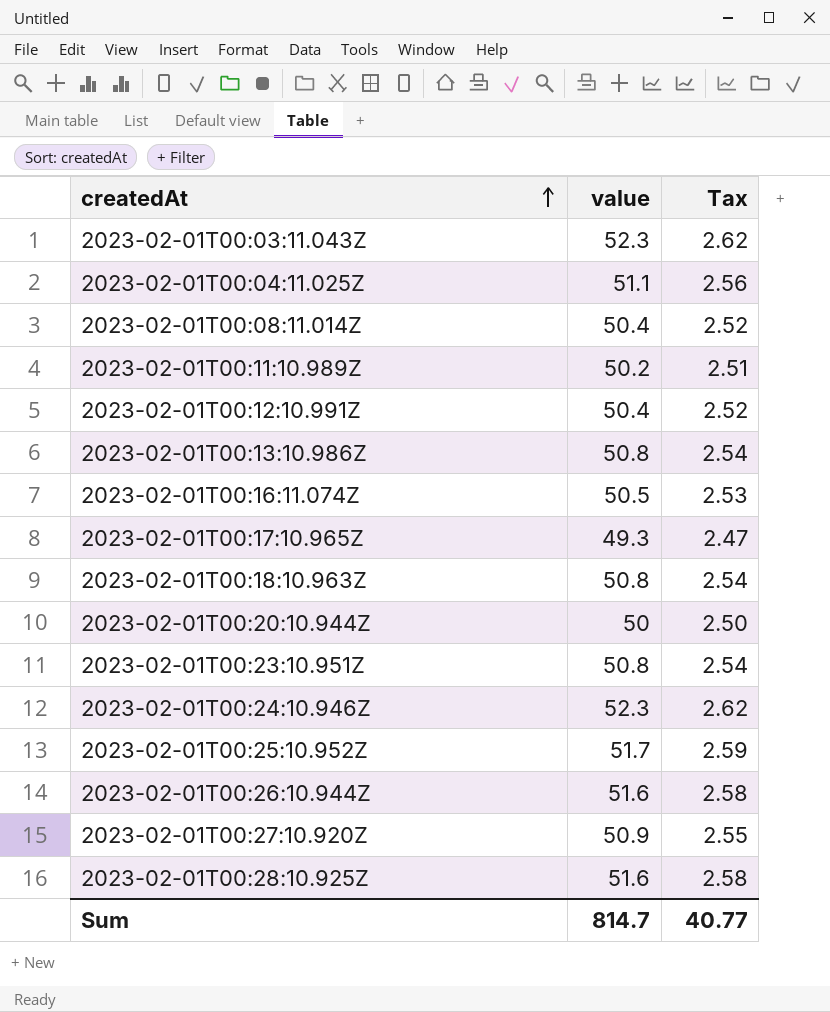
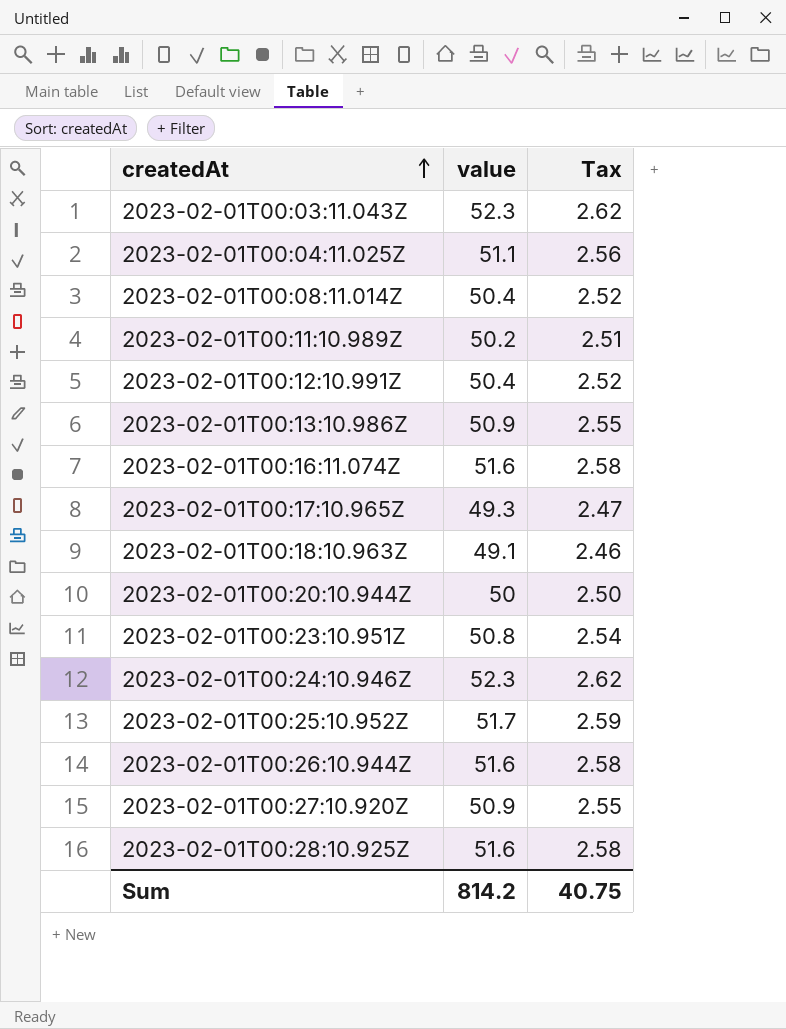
2023-02-01T00:13:10.986Z | value: 50.8 -> 50.9
2023-02-01T00:13:10.986Z | Tax: 2.54 -> 2.55
2023-02-01T00:16:11.074Z | value: 50.5 -> 51.6
2023-02-01T00:16:11.074Z | Tax: 2.53 -> 2.58
2023-02-01T00:18:10.963Z | value: 50.8 -> 49.1
2023-02-01T00:18:10.963Z | Tax: 2.54 -> 2.46
Sum | value: 814.7 -> 814.2
Sum | Tax: 40.77 -> 40.75

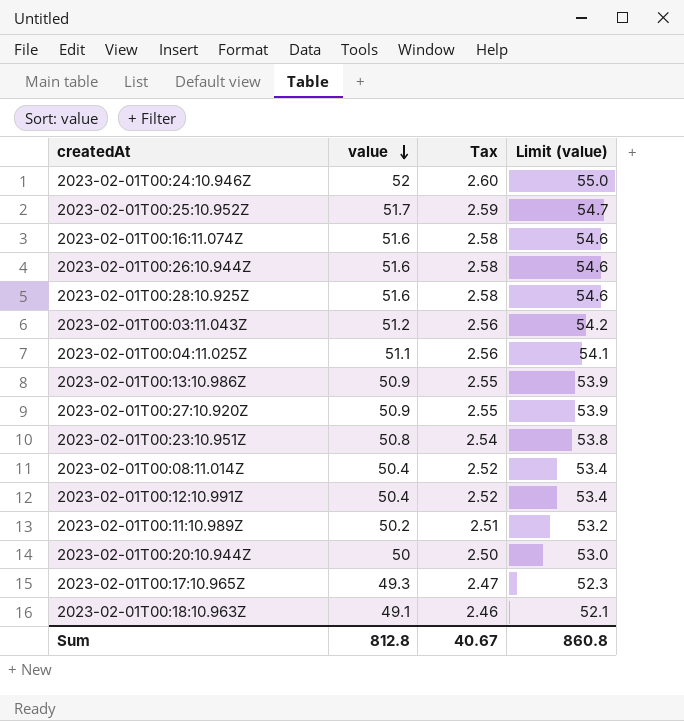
row order: createdAt ascending -> value descending
column Limit (value) | formula: none -> [value] + 3
2023-02-01T00:24:10.946Z | value: 52.3 -> 52
2023-02-01T00:24:10.946Z | Tax: 2.62 -> 2.60
2023-02-01T00:03:11.043Z | value: 52.3 -> 51.2
2023-02-01T00:03:11.043Z | Tax: 2.62 -> 2.56
Sum | value: 814.2 -> 812.8
Sum | Tax: 40.75 -> 40.67

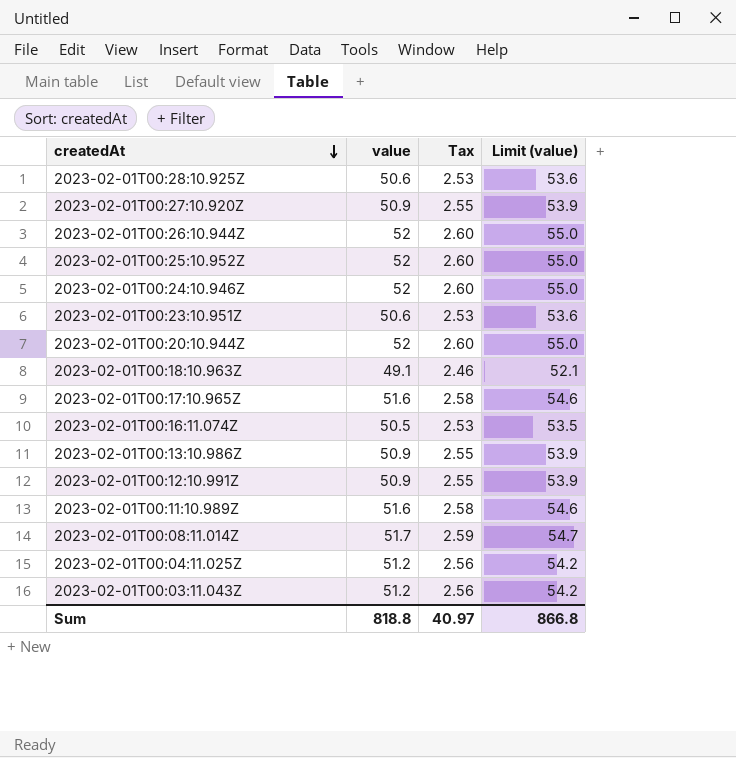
row order: value descending -> createdAt descending
2023-02-01T00:28:10.925Z | value: 51.6 -> 50.6
2023-02-01T00:28:10.925Z | Tax: 2.58 -> 2.53
2023-02-01T00:28:10.925Z | Limit (value): 54.6 -> 53.6
2023-02-01T00:26:10.944Z | value: 51.6 -> 52
2023-02-01T00:26:10.944Z | Tax: 2.58 -> 2.60
2023-02-01T00:26:10.944Z | Limit (value): 54.6 -> 55.0
2023-02-01T00:25:10.952Z | value: 51.7 -> 52
2023-02-01T00:25:10.952Z | Tax: 2.59 -> 2.60
2023-02-01T00:25:10.952Z | Limit (value): 54.7 -> 55.0
2023-02-01T00:23:10.951Z | value: 50.8 -> 50.6
2023-02-01T00:23:10.951Z | Tax: 2.54 -> 2.53
2023-02-01T00:23:10.951Z | Limit (value): 53.8 -> 53.6
2023-02-01T00:20:10.944Z | value: 50 -> 52
2023-02-01T00:20:10.944Z | Tax: 2.50 -> 2.60
2023-02-01T00:20:10.944Z | Limit (value): 53.0 -> 55.0
2023-02-01T00:17:10.965Z | value: 49.3 -> 51.6
2023-02-01T00:17:10.965Z | Tax: 2.47 -> 2.58
2023-02-01T00:17:10.965Z | Limit (value): 52.3 -> 54.6
2023-02-01T00:16:11.074Z | value: 51.6 -> 50.5
2023-02-01T00:16:11.074Z | Tax: 2.58 -> 2.53
2023-02-01T00:16:11.074Z | Limit (value): 54.6 -> 53.5
2023-02-01T00:12:10.991Z | value: 50.4 -> 50.9
2023-02-01T00:12:10.991Z | Tax: 2.52 -> 2.55
2023-02-01T00:12:10.991Z | Limit (value): 53.4 -> 53.9
2023-02-01T00:11:10.989Z | value: 50.2 -> 51.6
2023-02-01T00:11:10.989Z | Tax: 2.51 -> 2.58
2023-02-01T00:11:10.989Z | Limit (value): 53.2 -> 54.6
2023-02-01T00:08:11.014Z | value: 50.4 -> 51.7
2023-02-01T00:08:11.014Z | Tax: 2.52 -> 2.59
2023-02-01T00:08:11.014Z | Limit (value): 53.4 -> 54.7
2023-02-01T00:04:11.025Z | value: 51.1 -> 51.2
2023-02-01T00:04:11.025Z | Limit (value): 54.1 -> 54.2
Sum | value: 812.8 -> 818.8
Sum | Tax: 40.67 -> 40.97
Sum | Limit (value): 860.8 -> 866.8

